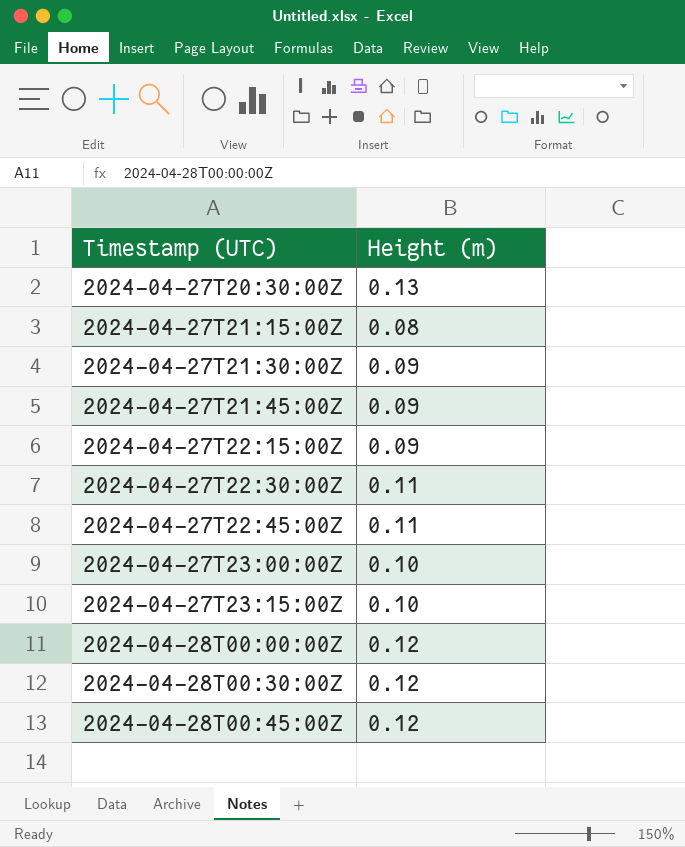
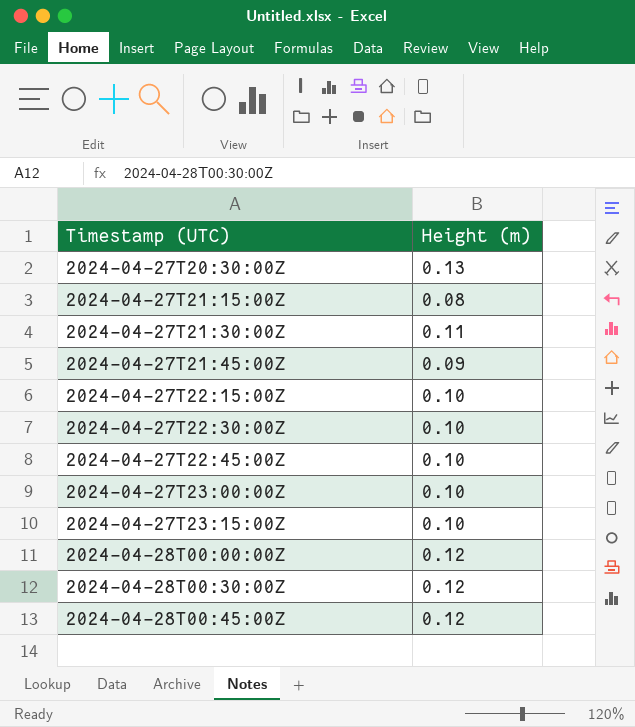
2024-04-27T21:30:00Z | Height (m): 0.09 -> 0.11
2024-04-27T22:15:00Z | Height (m): 0.09 -> 0.10
2024-04-27T22:30:00Z | Height (m): 0.11 -> 0.10
2024-04-27T22:45:00Z | Height (m): 0.11 -> 0.10

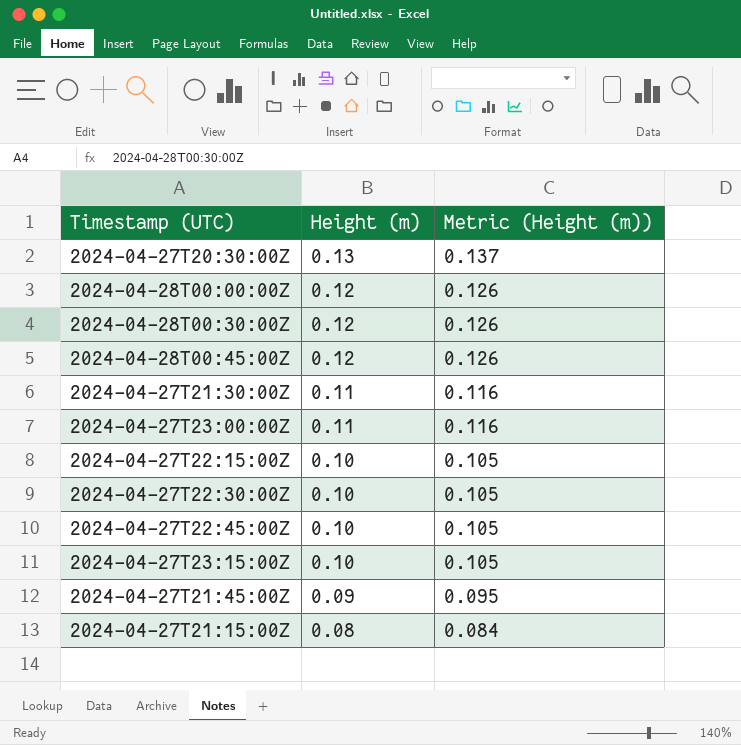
row order: Timestamp (UTC) ascending -> Height (m) descending
column Metric (Height (m)) | formula: none -> [Height (m)] * 1.05
2024-04-27T23:00:00Z | Height (m): 0.10 -> 0.11

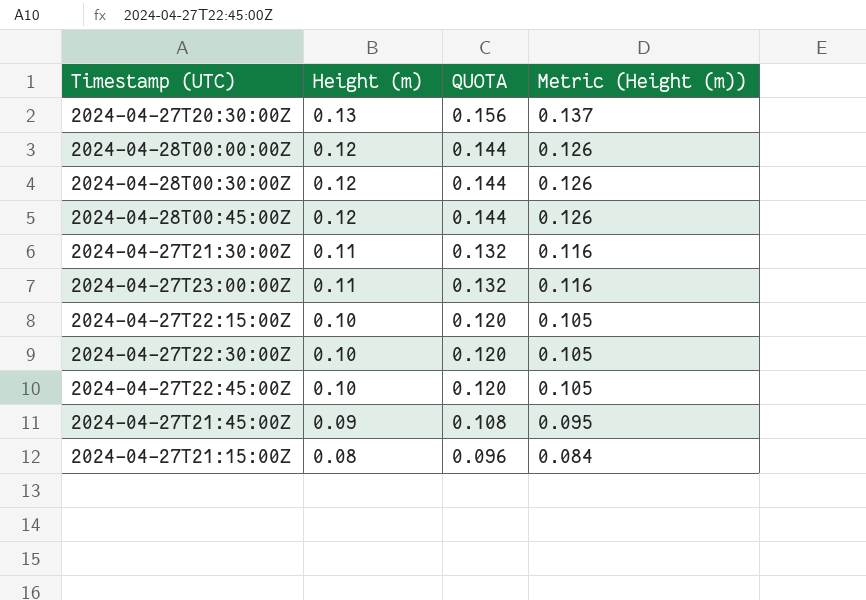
column QUOTA | formula: none -> [Height (m)] * 1.2
row 2024-04-27T23:15:00Z: 0.10 | 0.105 -> none

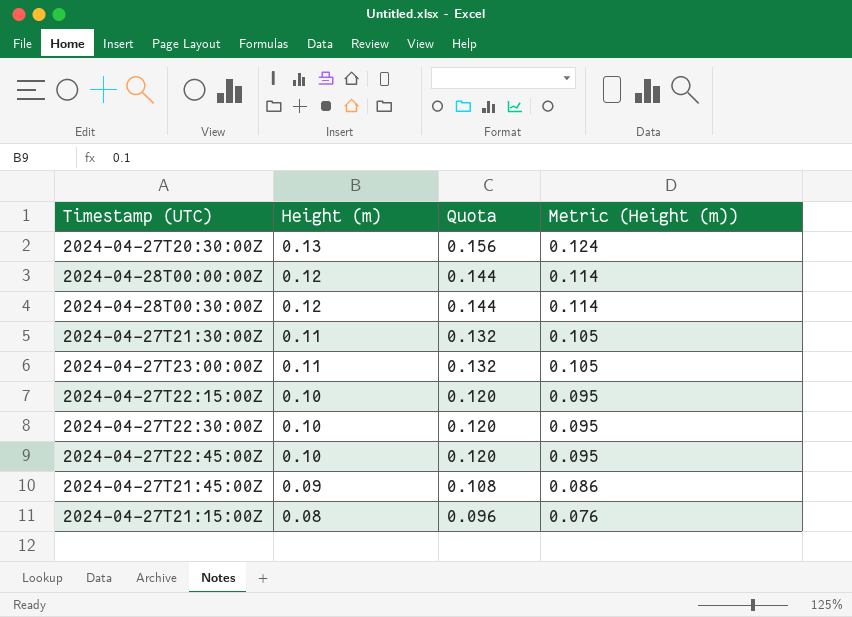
column name: QUOTA -> Quota
column Metric (Height (m)) | formula: [Height (m)] * 1.05 -> [Height (m)] * 0.95
row 2024-04-28T00:45:00Z: 0.12 | 0.144 | 0.126 -> none

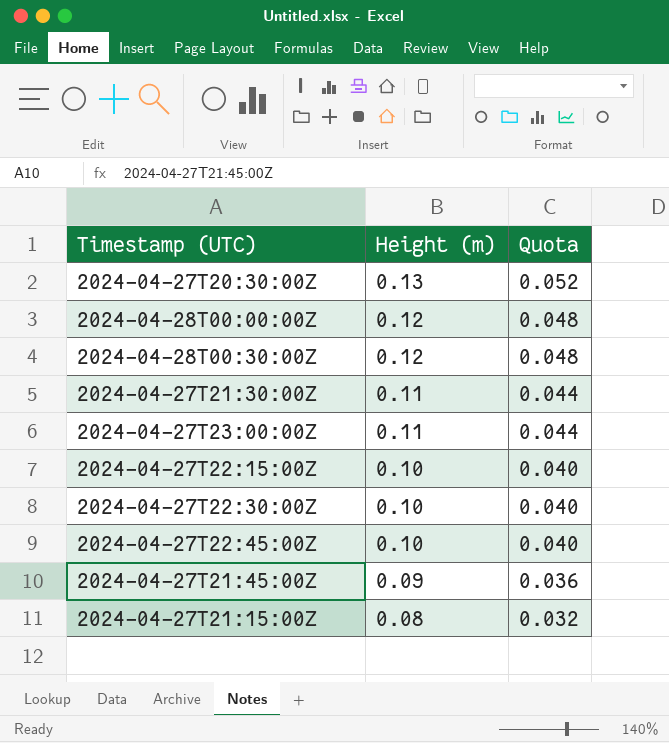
column Metric (Height (m)) | formula: [Height (m)] * 0.95 -> none
column Quota | formula: [Height (m)] * 1.2 -> [Height (m)] * 0.4

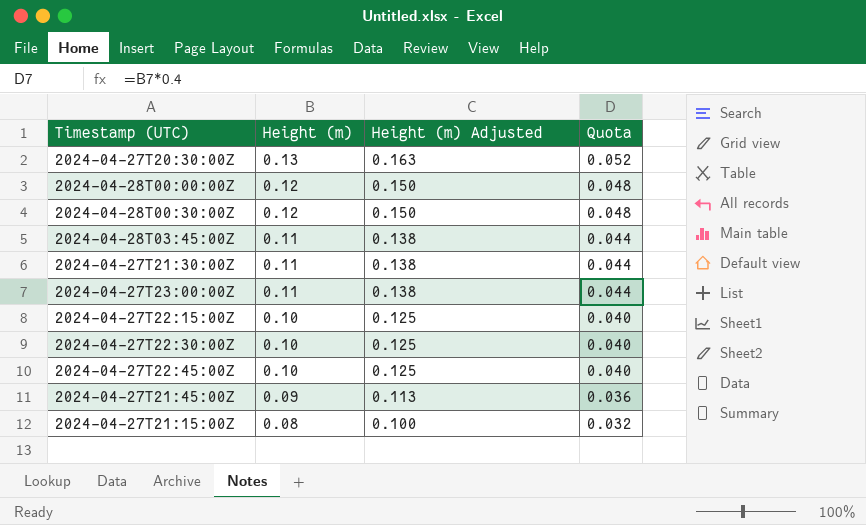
column Height (m) Adjusted | formula: none -> [Height (m)] * 1.25
row 2024-04-28T03:45:00Z: none -> 0.11 | 0.138 | 0.044

